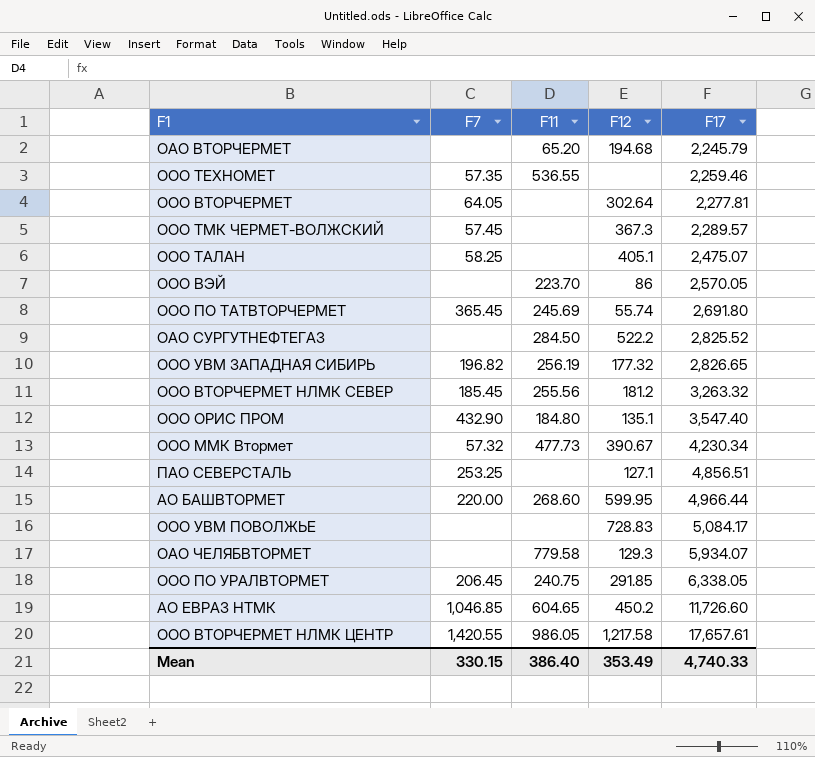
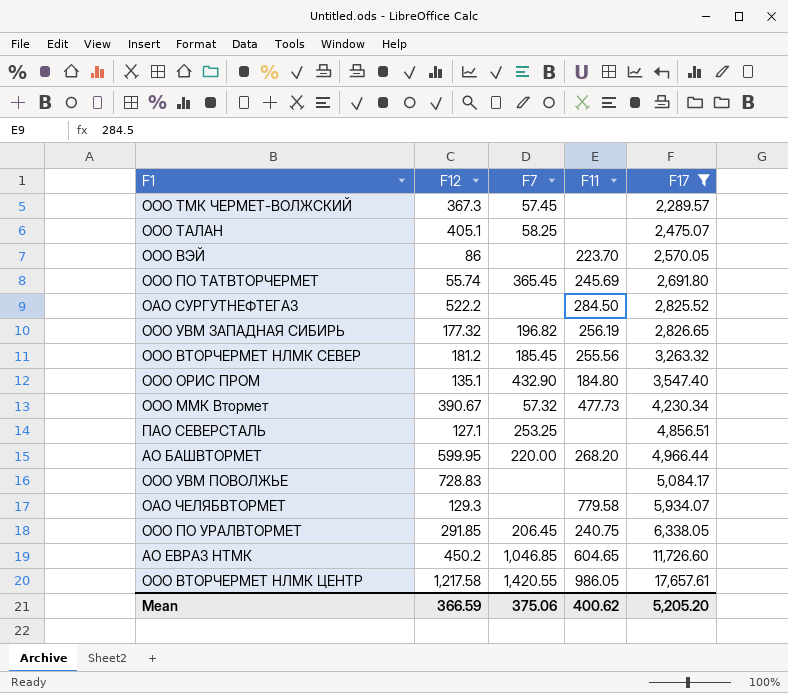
filter: none -> F17 >= 2,289.57
column F12 | position: 4 -> 2
АО БАШВТОРМЕТ | F11: 268.60 -> 268.20
Mean | F12: 353.49 -> 366.59
Mean | F7: 330.15 -> 375.06
Mean | F11: 386.40 -> 400.62
Mean | F17: 4,740.33 -> 5,205.20

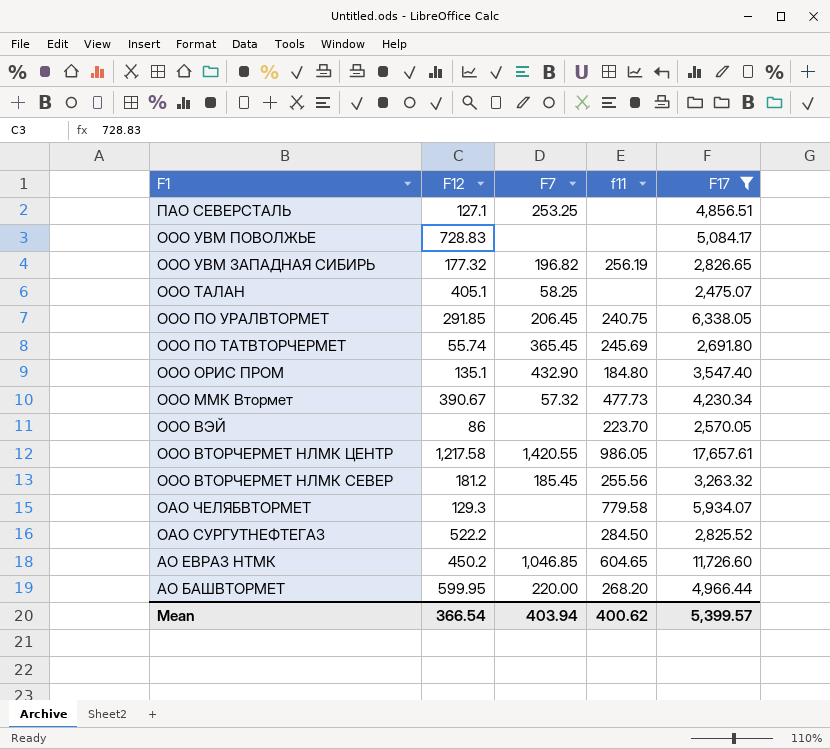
row order: F17 ascending -> F1 descending
column name: F11 -> f11
row ООО ТМК ЧЕРМЕТ-ВОЛЖСКИЙ: 367.3 | 57.45 | none | 2,289.57 -> none
Mean | F12: 366.59 -> 366.54
Mean | F7: 375.06 -> 403.94
Mean | F17: 5,205.20 -> 5,399.57

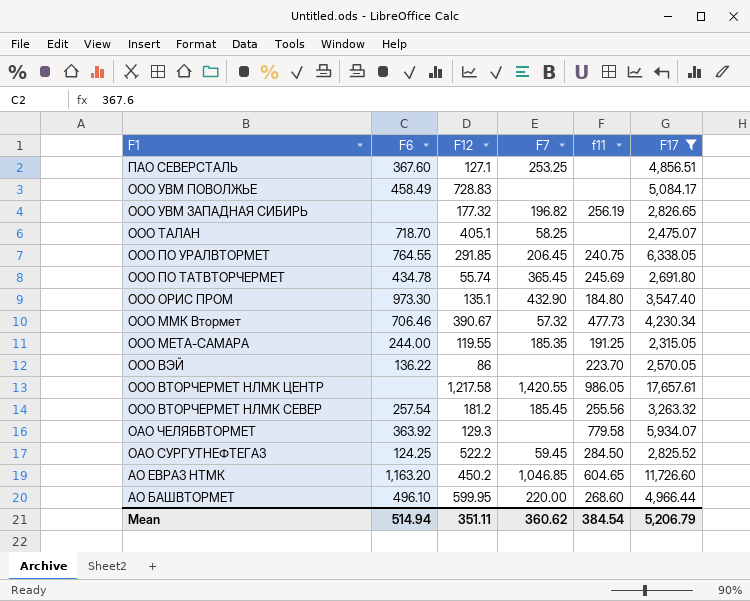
column F6 | position: none -> 2
row ООО МЕТА-САМАРА: none -> 244.00 | 119.55 | 185.35 | 191.25 | 2,315.05
ОАО СУРГУТНЕФТЕГАЗ | F7: none -> 59.45
АО БАШВТОРМЕТ | f11: 268.20 -> 268.60
Mean | F12: 366.54 -> 351.11
Mean | F7: 403.94 -> 360.62
Mean | f11: 400.62 -> 384.54
Mean | F17: 5,399.57 -> 5,206.79

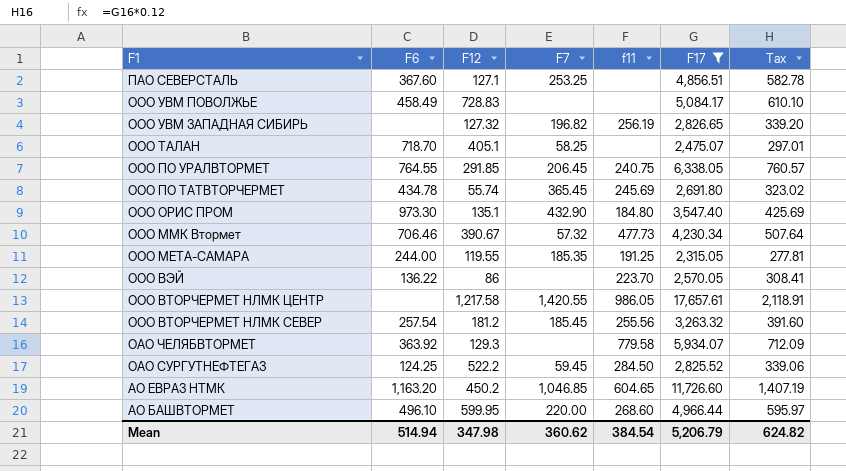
column Tax | formula: none -> [F17] * 0.12
ООО УВМ ЗАПАДНАЯ СИБИРЬ | F12: 177.32 -> 127.32
Mean | F12: 351.11 -> 347.98

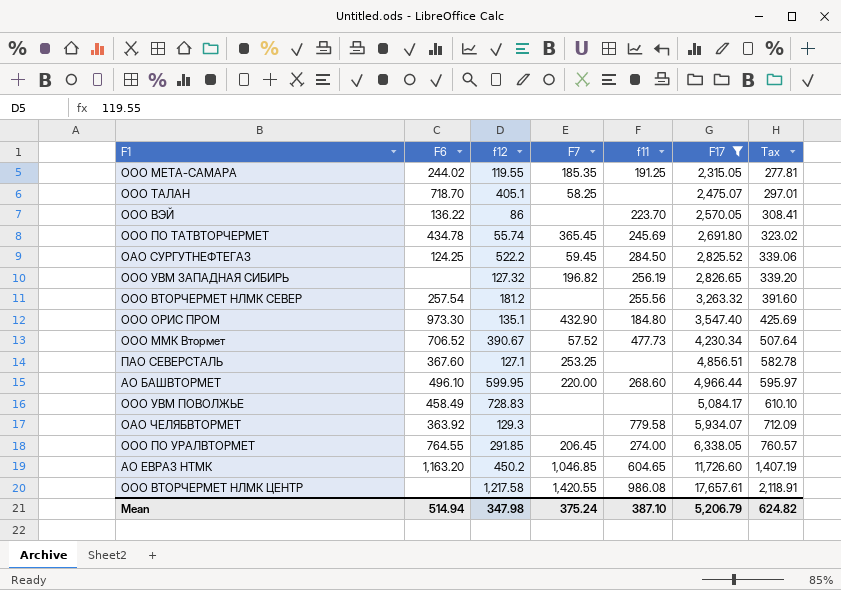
row order: F1 descending -> F17 ascending
column name: F12 -> f12
ООО МЕТА-САМАРА | F6: 244.00 -> 244.02
ООО ВТОРЧЕРМЕТ НЛМК СЕВЕР | F7: 185.45 -> none
ООО ММК Втормет | F6: 706.46 -> 706.52
ООО ММК Втормет | F7: 57.32 -> 57.52
ООО ПО УРАЛВТОРМЕТ | f11: 240.75 -> 274.00
ООО ВТОРЧЕРМЕТ НЛМК ЦЕНТР | f11: 986.05 -> 986.08
Mean | F7: 360.62 -> 375.24
Mean | f11: 384.54 -> 387.10

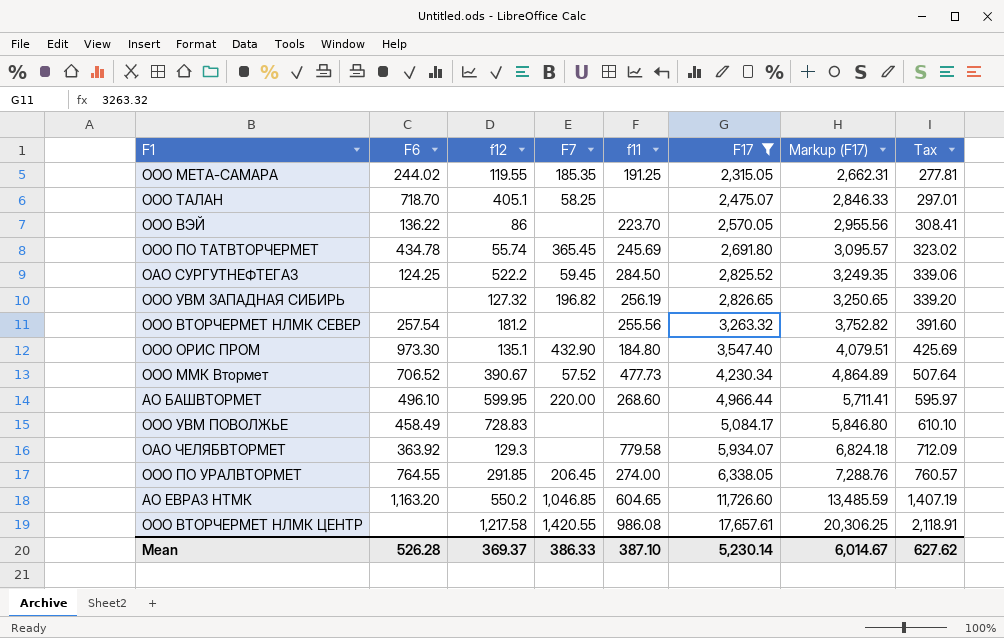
column Markup (F17) | formula: none -> [F17] * 1.15
row ПАО СЕВЕРСТАЛЬ: 367.60 | 127.1 | 253.25 | none | 4,856.51 | 582.78 -> none
АО ЕВРАЗ НТМК | f12: 450.2 -> 550.2
Mean | F6: 514.94 -> 526.28
Mean | f12: 347.98 -> 369.37
Mean | F7: 375.24 -> 386.33
Mean | F17: 5,206.79 -> 5,230.14
Mean | Tax: 624.82 -> 627.62

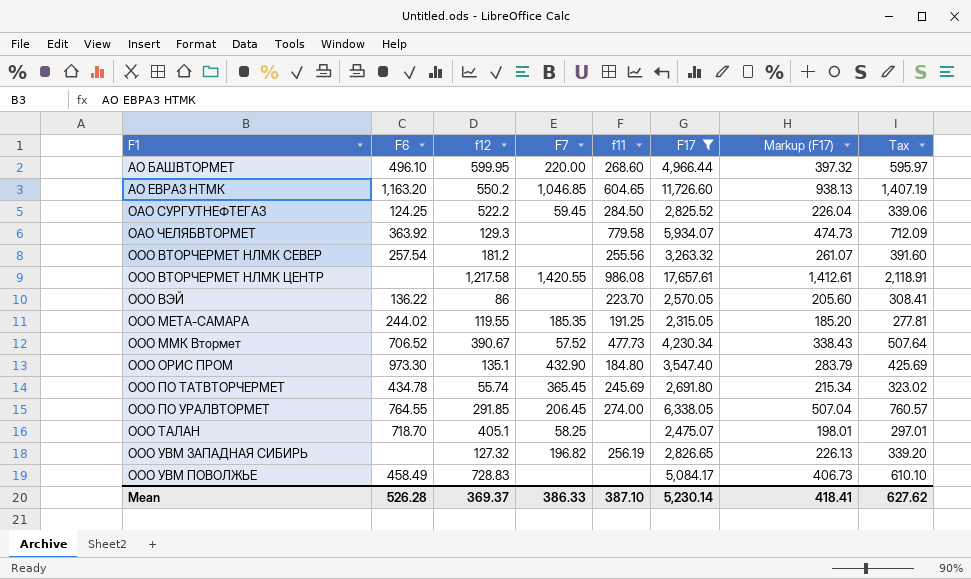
row order: F17 ascending -> F1 ascending
column Markup (F17) | formula: [F17] * 1.15 -> [F17] * 0.08
Mean | Markup (F17): 6,014.67 -> 418.41

